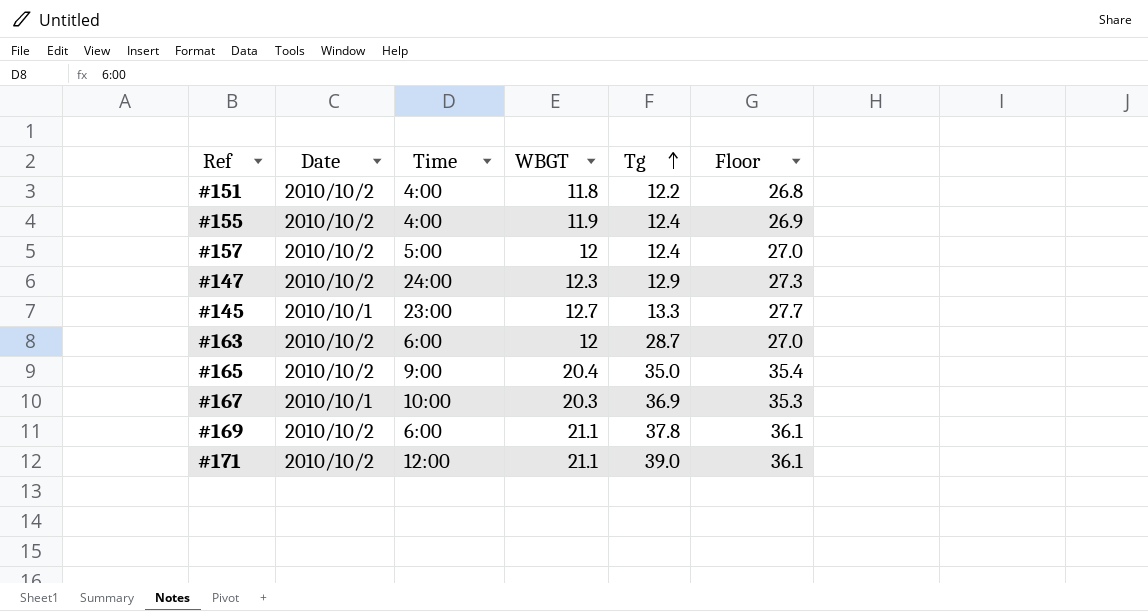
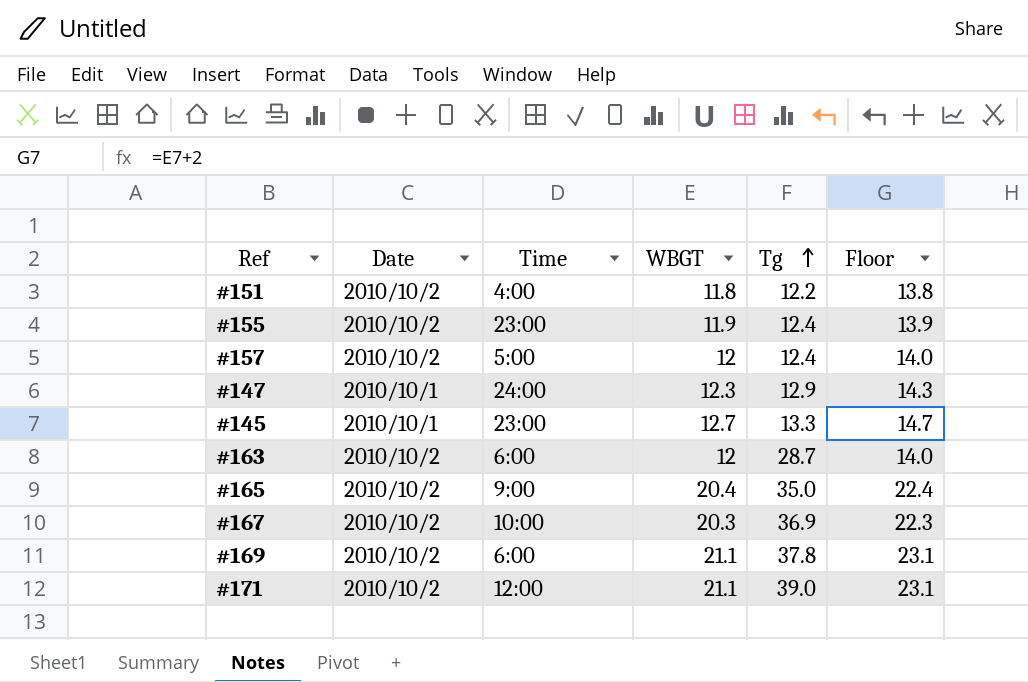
column Floor | formula: [WBGT] + 15 -> [WBGT] + 2
#155 | Time: 4:00 -> 23:00
#147 | Date: 2010/10/2 -> 2010/10/1
#167 | Date: 2010/10/1 -> 2010/10/2

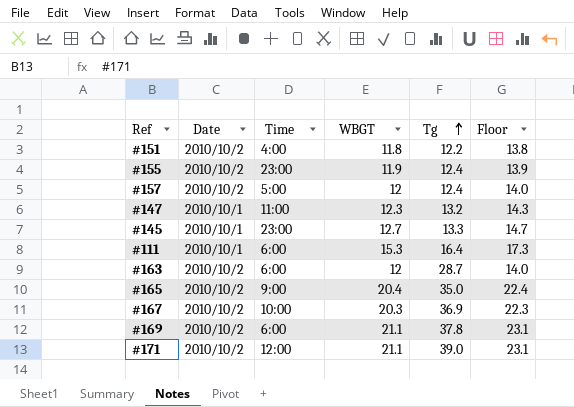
#147 | Time: 24:00 -> 11:00
#147 | Tg: 12.9 -> 13.2
row #111: none -> 2010/10/1 | 6:00 | 15.3 | 16.4 | 17.3

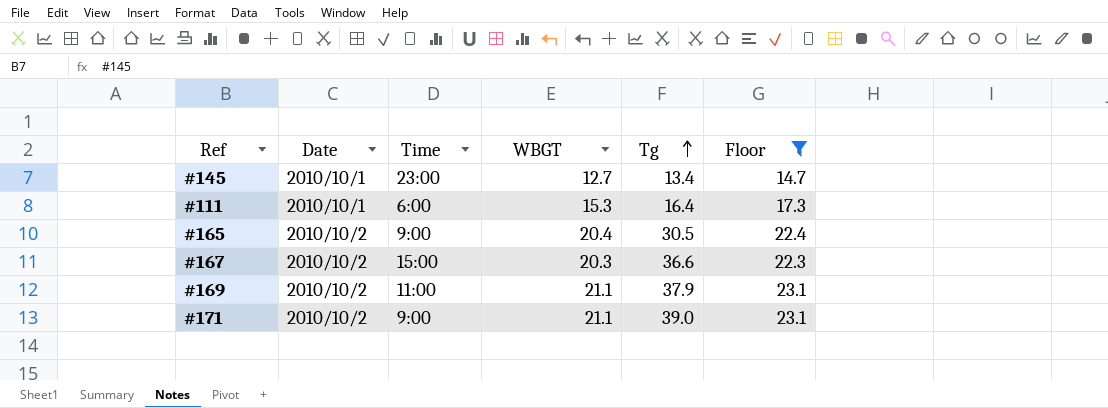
filter: none -> Floor >= 14.7
#145 | Tg: 13.3 -> 13.4
#165 | Tg: 35.0 -> 30.5
#167 | Time: 10:00 -> 15:00
#167 | Tg: 36.9 -> 36.6
#169 | Time: 6:00 -> 11:00
#169 | Tg: 37.8 -> 37.9
#171 | Time: 12:00 -> 9:00

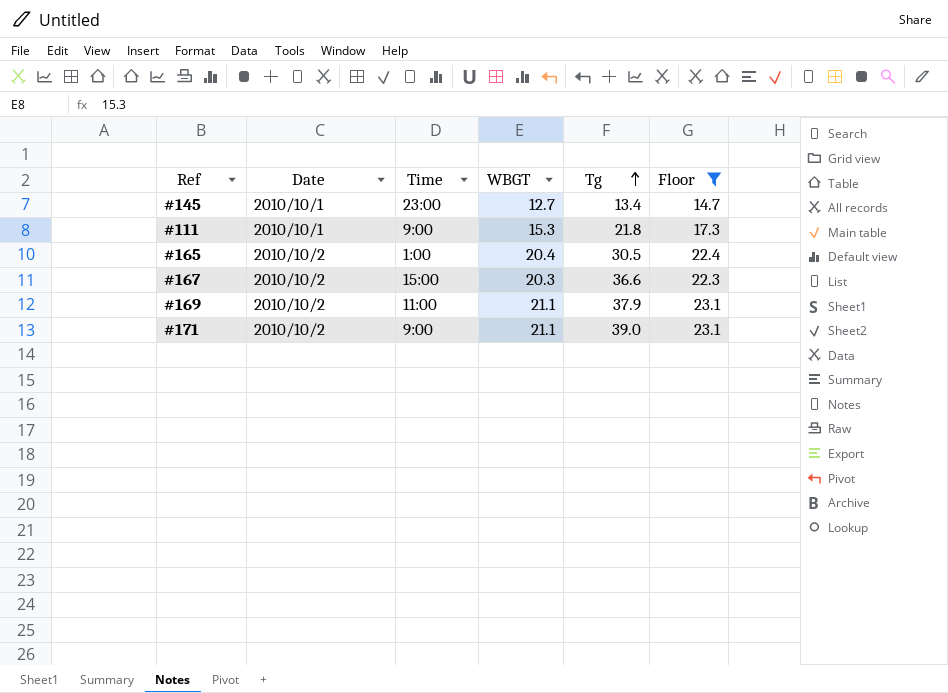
#111 | Time: 6:00 -> 9:00
#111 | Tg: 16.4 -> 21.8
#165 | Time: 9:00 -> 1:00

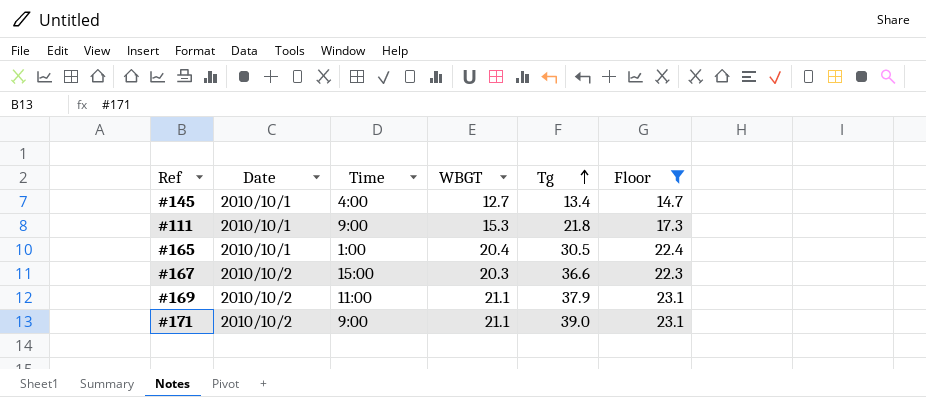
#145 | Time: 23:00 -> 4:00
#165 | Date: 2010/10/2 -> 2010/10/1

